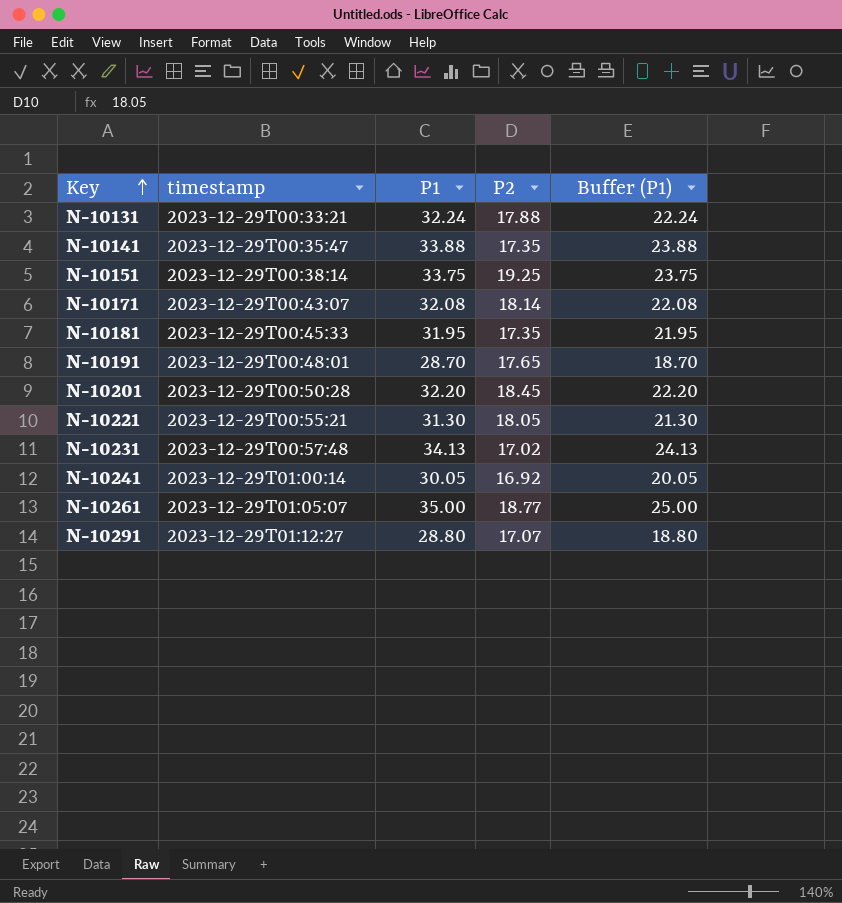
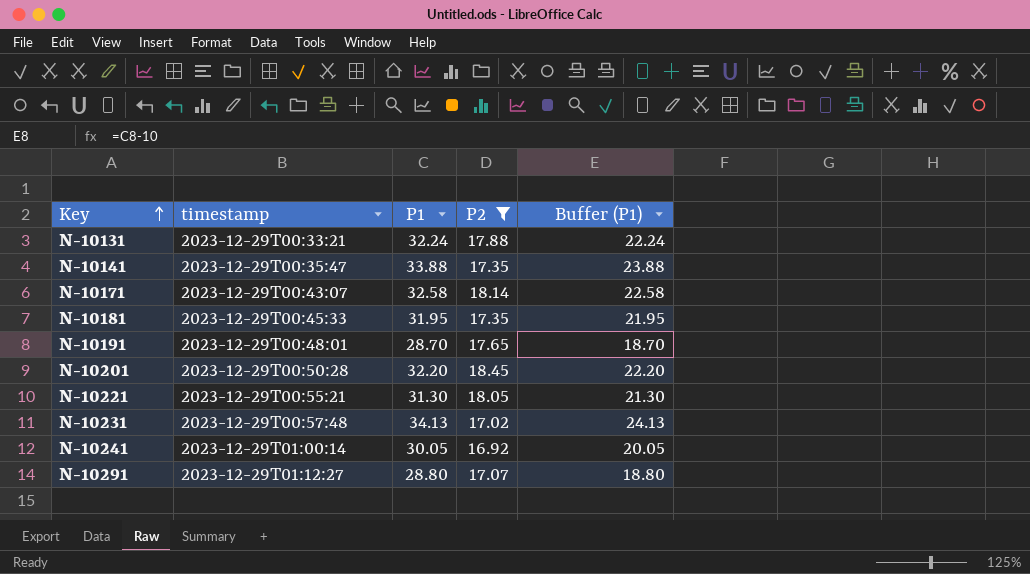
filter: none -> P2 <= 18.45
N-10171 | P1: 32.08 -> 32.58
N-10171 | Buffer (P1): 22.08 -> 22.58

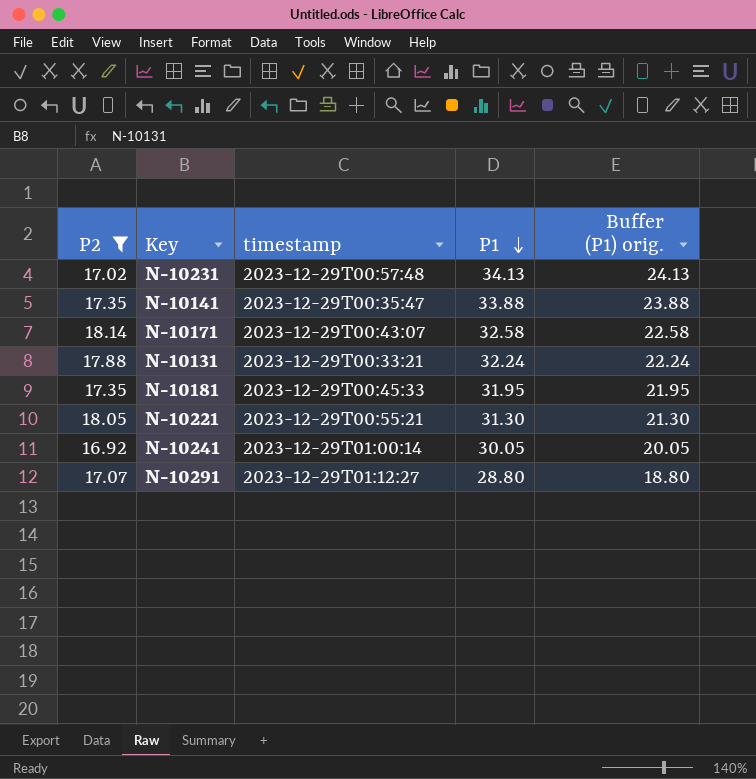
row order: Key ascending -> P1 descending
column P2 | position: 4 -> 1
column name: Buffer (P1) -> Buffer (P1) orig.
row N-10191: 2023-12-29T00:48:01 | 28.70 | 17.65 | 18.70 -> none
row N-10201: 2023-12-29T00:50:28 | 32.20 | 18.45 | 22.20 -> none

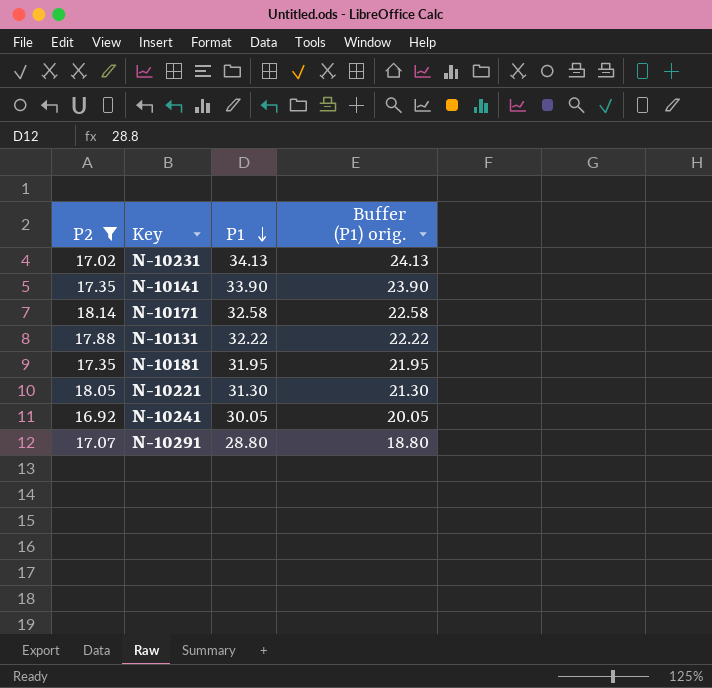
column timestamp | position: 3 -> none
N-10141 | P1: 33.88 -> 33.90
N-10141 | Buffer (P1) orig.: 23.88 -> 23.90
N-10131 | P1: 32.24 -> 32.22
N-10131 | Buffer (P1) orig.: 22.24 -> 22.22

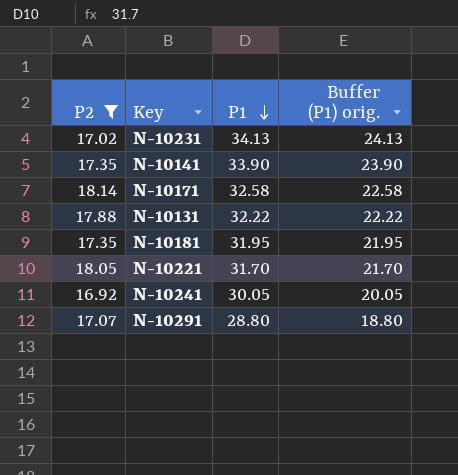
N-10221 | P1: 31.30 -> 31.70
N-10221 | Buffer (P1) orig.: 21.30 -> 21.70

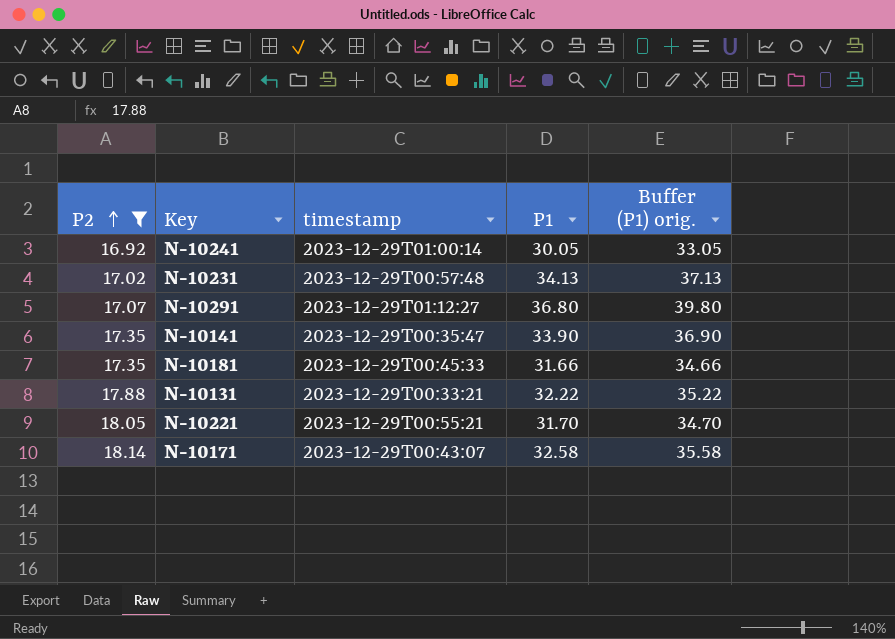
row order: P1 descending -> P2 ascending
column timestamp | position: none -> 3
column Buffer (P1) orig. | formula: [P1] - 10 -> [P1] + 3
N-10291 | P1: 28.80 -> 36.80
N-10181 | P1: 31.95 -> 31.66

